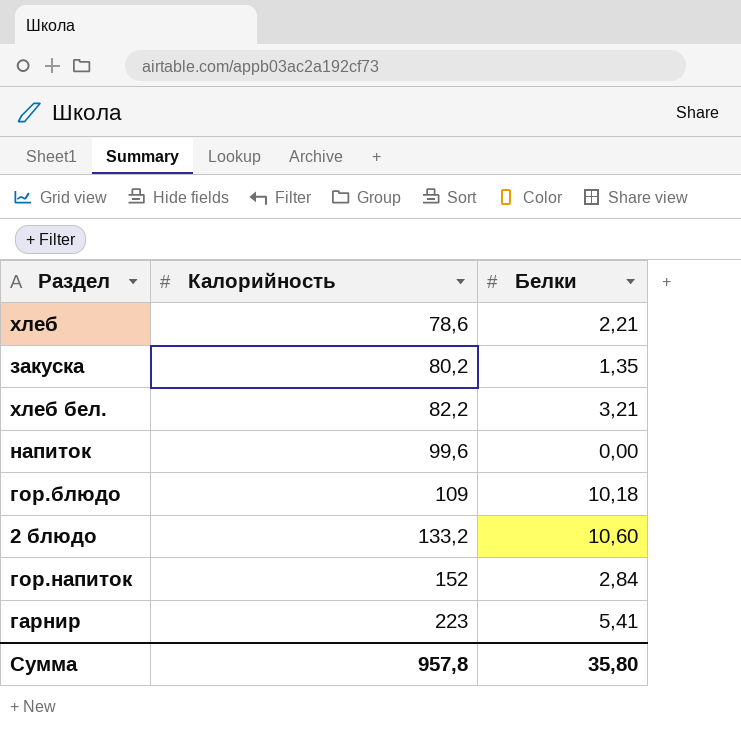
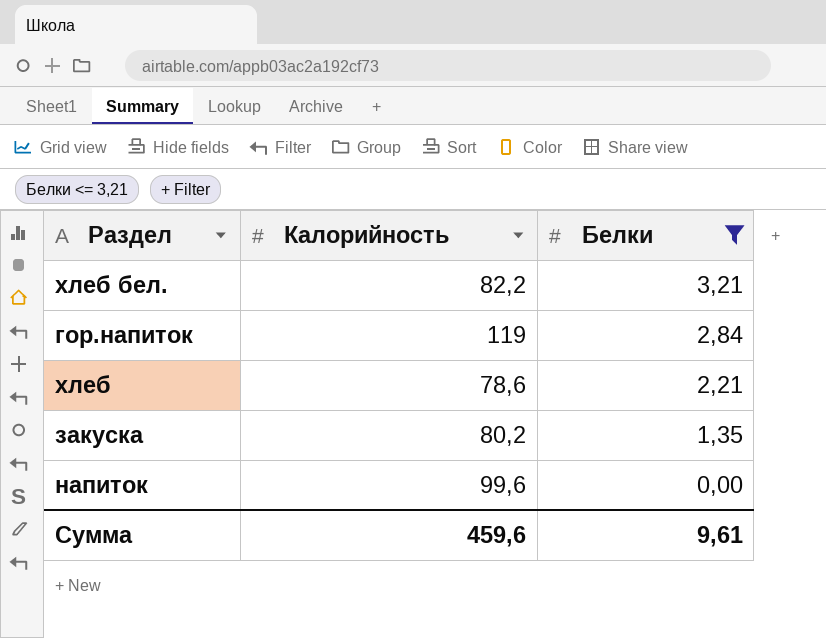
filter: none -> Белки <= 3,21
row order: Калорийность ascending -> Белки descending
гор.напиток | Калорийность: 152 -> 119
Сумма | Калорийность: 957,8 -> 459,6
Сумма | Белки: 35,80 -> 9,61

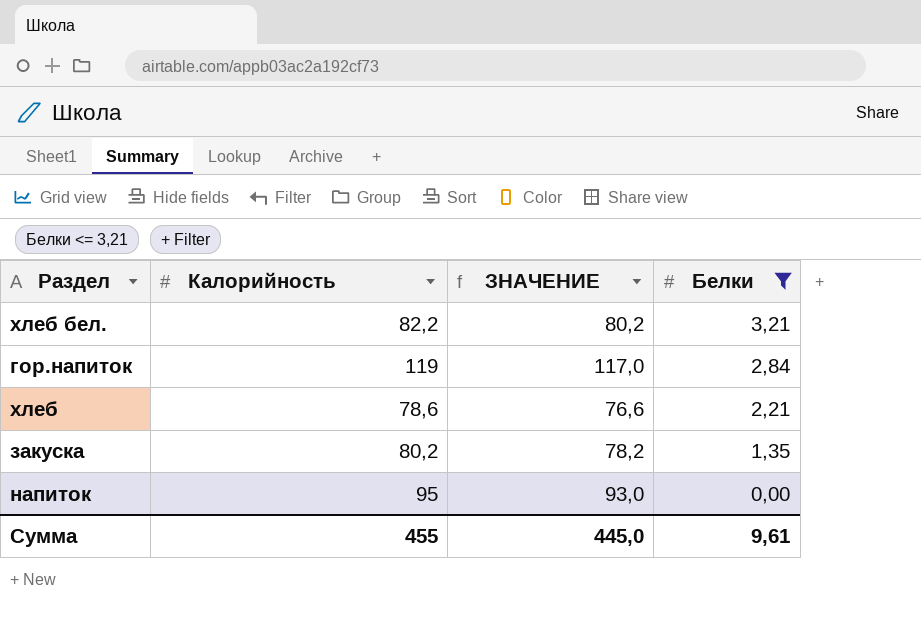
column ЗНАЧЕНИЕ | formula: none -> [Калорийность] - 2
напиток | Калорийность: 99,6 -> 95
Сумма | Калорийность: 459,6 -> 455

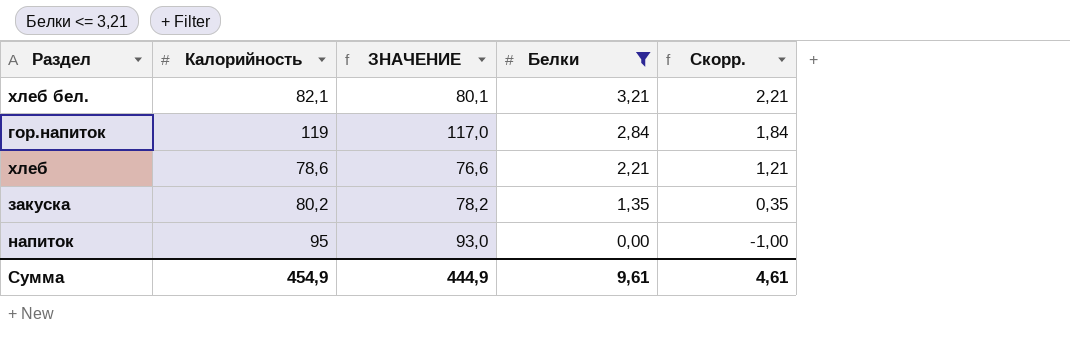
column Скорр. | formula: none -> [Белки] - 1
хлеб бел. | Калорийность: 82,2 -> 82,1
хлеб бел. | ЗНАЧЕНИЕ: 80,2 -> 80,1
Сумма | Калорийность: 455 -> 454,9
Сумма | ЗНАЧЕНИЕ: 445,0 -> 444,9

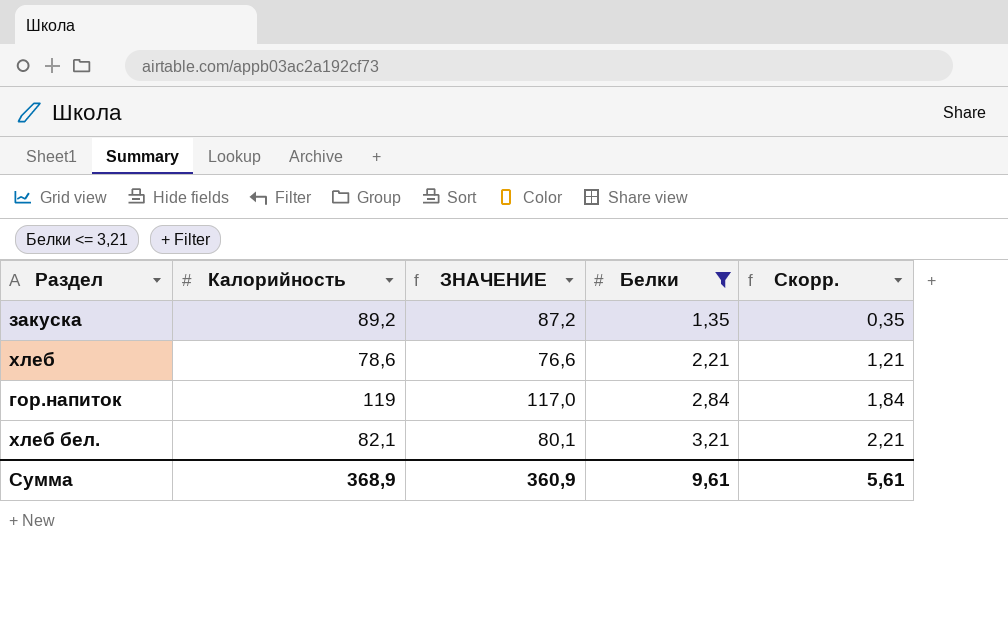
row order: Белки descending -> Белки ascending
row напиток: 95 | 93,0 | 0,00 | -1,00 -> none
закуска | Калорийность: 80,2 -> 89,2
закуска | ЗНАЧЕНИЕ: 78,2 -> 87,2
Сумма | Калорийность: 454,9 -> 368,9
Сумма | ЗНАЧЕНИЕ: 444,9 -> 360,9
Сумма | Скорр.: 4,61 -> 5,61

